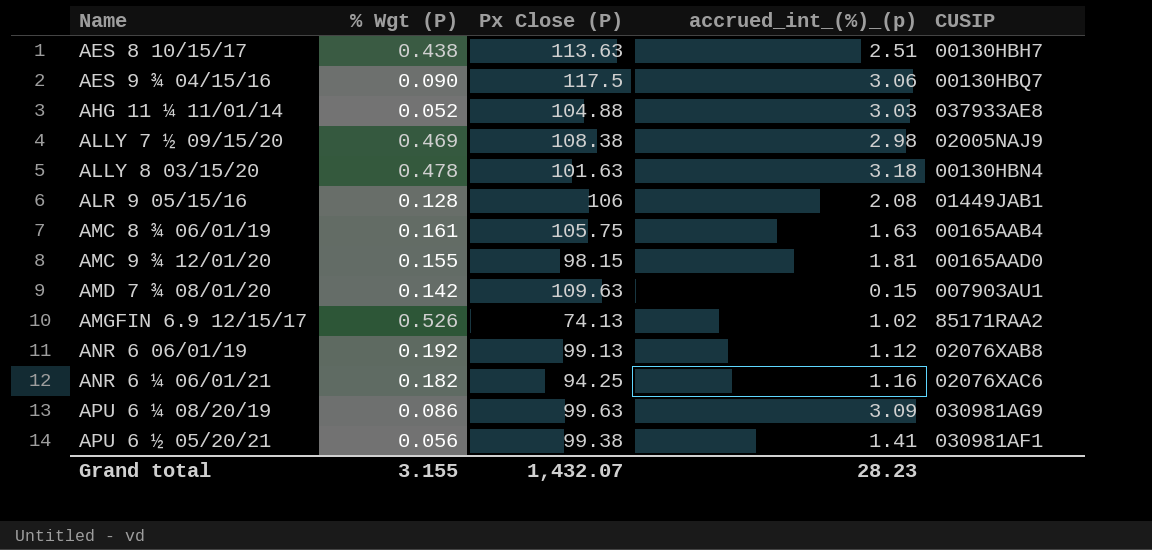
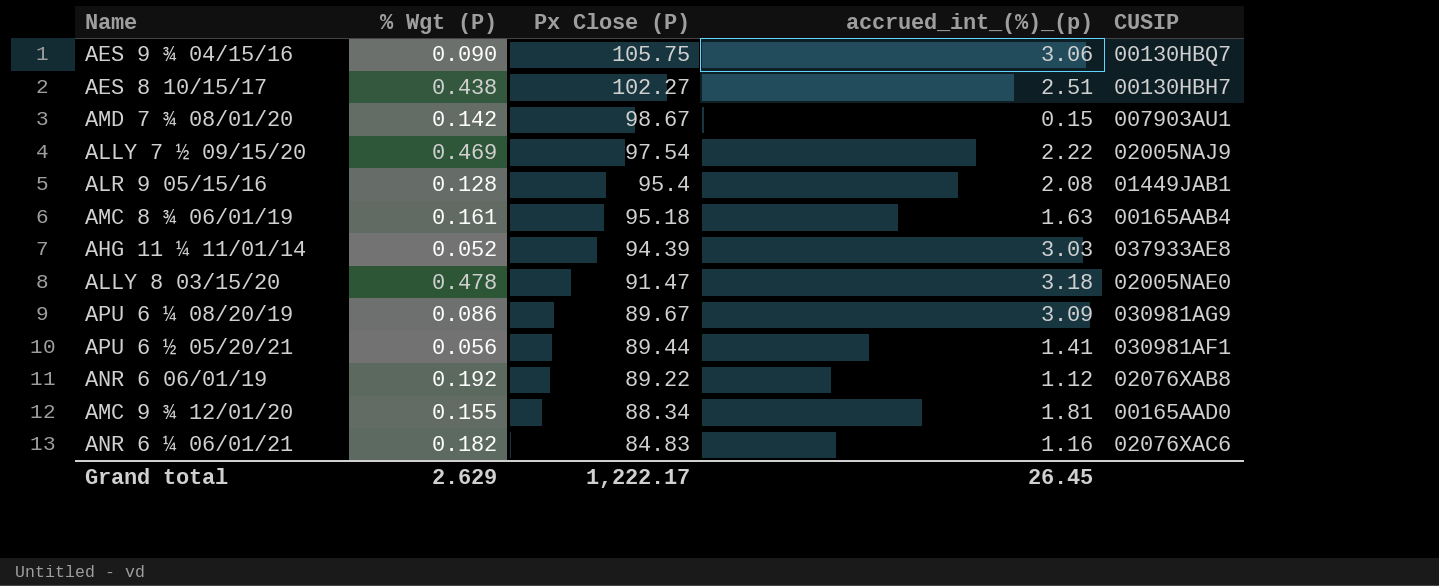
row order: none -> Px Close (P) descending
row AMGFIN 6.9 12/15/17: 0.526 | 74.13 | 1.02 | 85171RAA2 -> none
AES 9 ¾ 04/15/16 | Px Close (P): 117.5 -> 105.75
AES 8 10/15/17 | Px Close (P): 113.63 -> 102.27
AMD 7 ¾ 08/01/20 | Px Close (P): 109.63 -> 98.67
ALLY 7 ½ 09/15/20 | Px Close (P): 108.38 -> 97.54
ALLY 7 ½ 09/15/20 | accrued_int_(%)_(p): 2.98 -> 2.22
ALR 9 05/15/16 | Px Close (P): 106 -> 95.4
AMC 8 ¾ 06/01/19 | Px Close (P): 105.75 -> 95.18
AHG 11 ¼ 11/01/14 | Px Close (P): 104.88 -> 94.39
ALLY 8 03/15/20 | Px Close (P): 101.63 -> 91.47
ALLY 8 03/15/20 | CUSIP: 00130HBN4 -> 02005NAE0
APU 6 ¼ 08/20/19 | Px Close (P): 99.63 -> 89.67
APU 6 ½ 05/20/21 | Px Close (P): 99.38 -> 89.44
ANR 6 06/01/19 | Px Close (P): 99.13 -> 89.22
AMC 9 ¾ 12/01/20 | Px Close (P): 98.15 -> 88.34
ANR 6 ¼ 06/01/21 | Px Close (P): 94.25 -> 84.83
Grand total | % Wgt (P): 3.155 -> 2.629
Grand total | Px Close (P): 1,432.07 -> 1,222.17
Grand total | accrued_int_(%)_(p): 28.23 -> 26.45

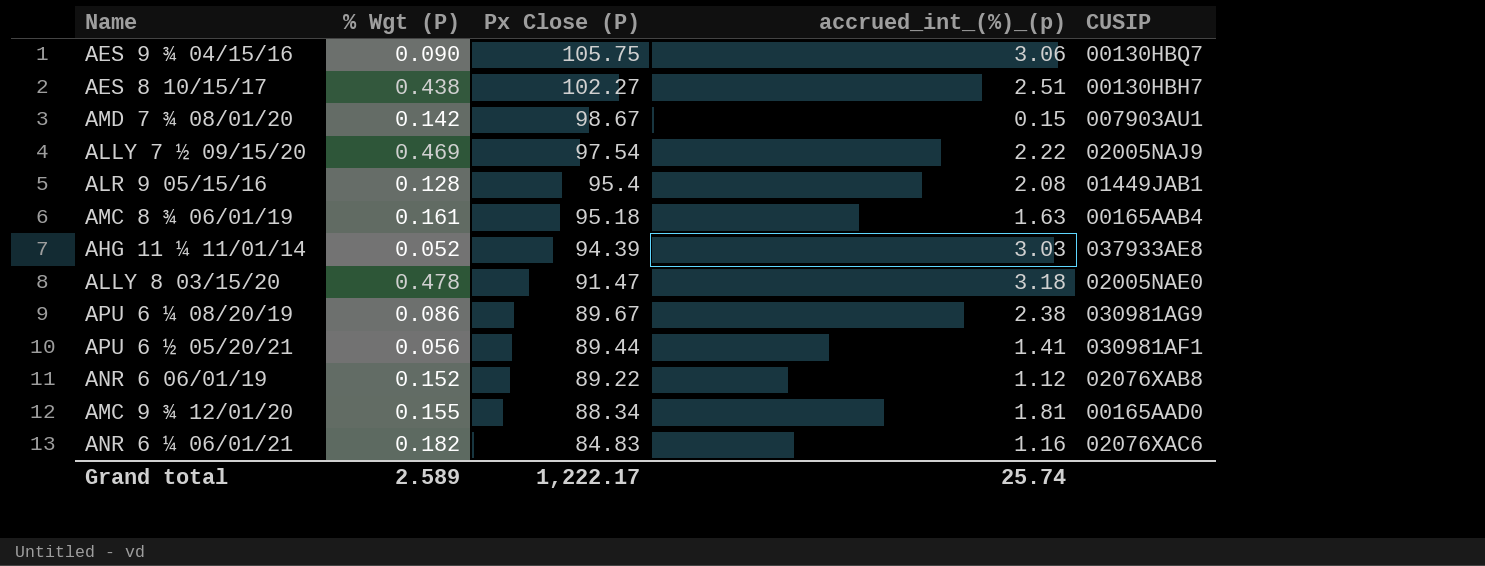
APU 6 ¼ 08/20/19 | accrued_int_(%)_(p): 3.09 -> 2.38
ANR 6 06/01/19 | % Wgt (P): 0.192 -> 0.152
Grand total | % Wgt (P): 2.629 -> 2.589
Grand total | accrued_int_(%)_(p): 26.45 -> 25.74

